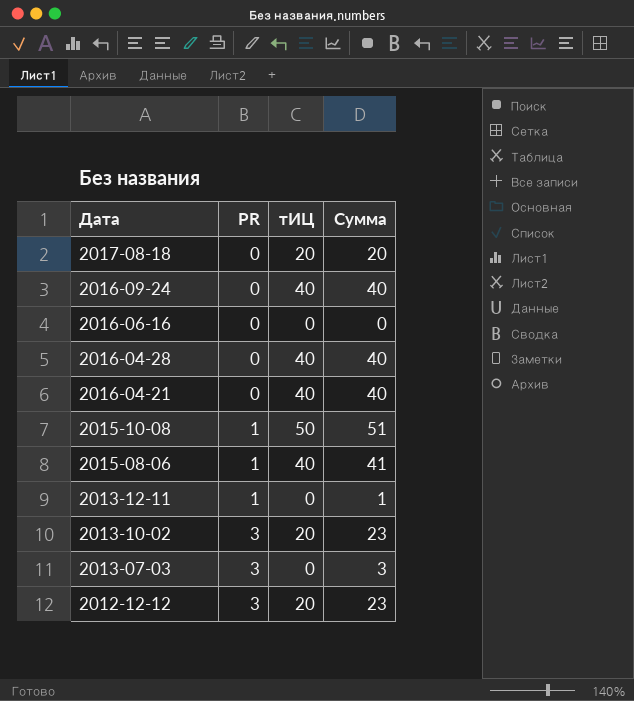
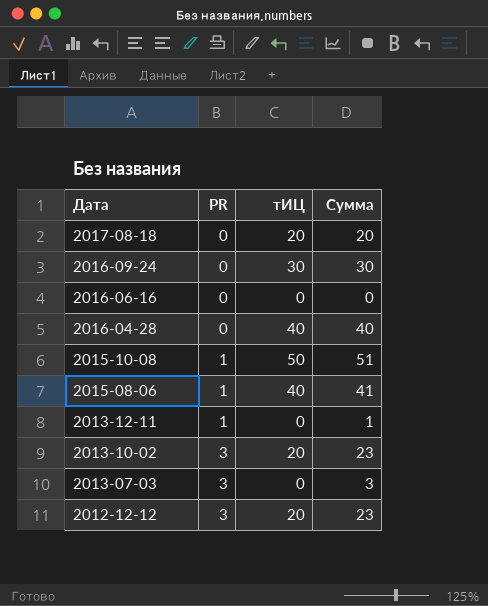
row 2016-04-21: 0 | 40 | 40 -> none
2016-09-24 | тИЦ: 40 -> 30
2016-09-24 | Сумма: 40 -> 30

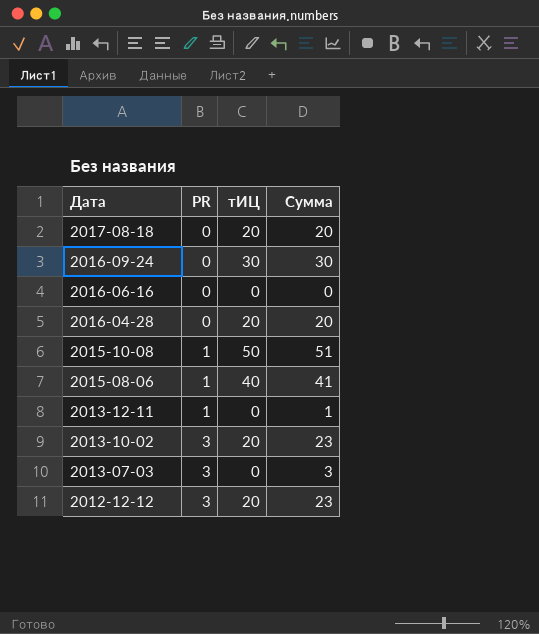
2016-04-28 | тИЦ: 40 -> 20
2016-04-28 | Сумма: 40 -> 20

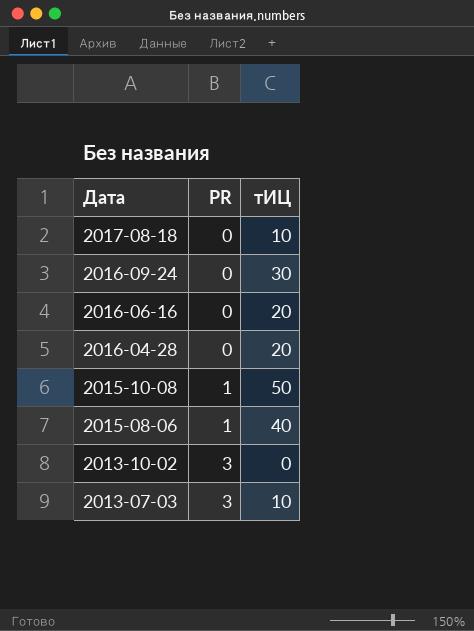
column Сумма | formula: [PR] + [тИЦ] -> none
row 2013-12-11: 1 | 0 | 1 -> none
row 2012-12-12: 3 | 20 | 23 -> none
2017-08-18 | тИЦ: 20 -> 10
2016-06-16 | тИЦ: 0 -> 20
2013-10-02 | тИЦ: 20 -> 0
2013-07-03 | тИЦ: 0 -> 10

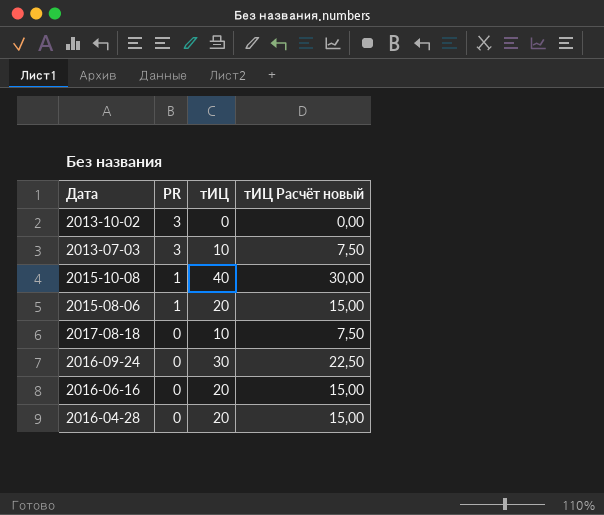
row order: Дата descending -> PR descending
column тИЦ Расчёт новый | formula: none -> [тИЦ] * 0,75
2015-10-08 | тИЦ: 50 -> 40
2015-08-06 | тИЦ: 40 -> 20

